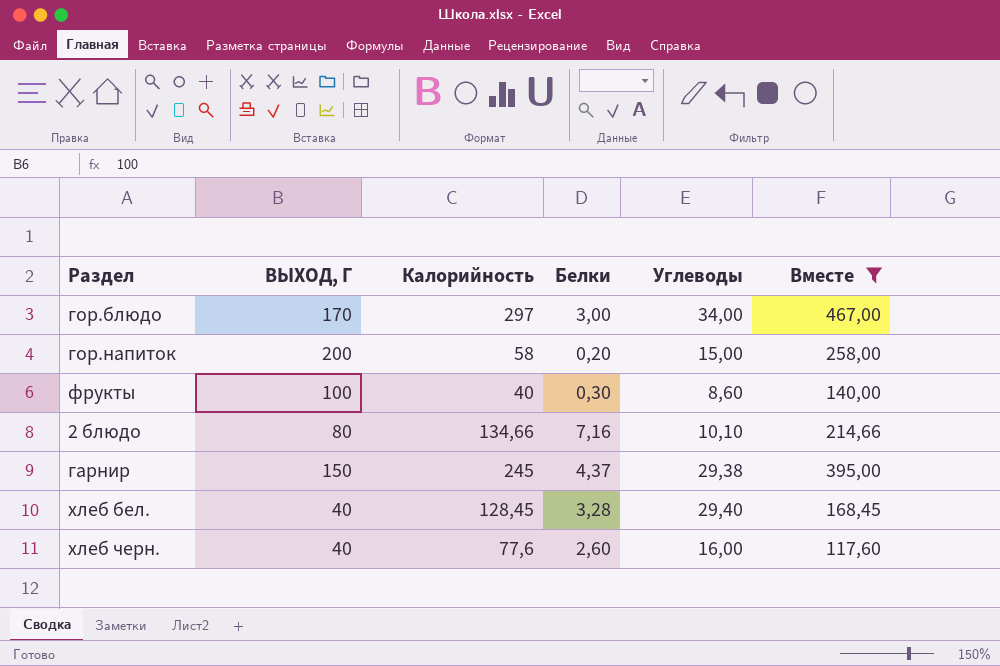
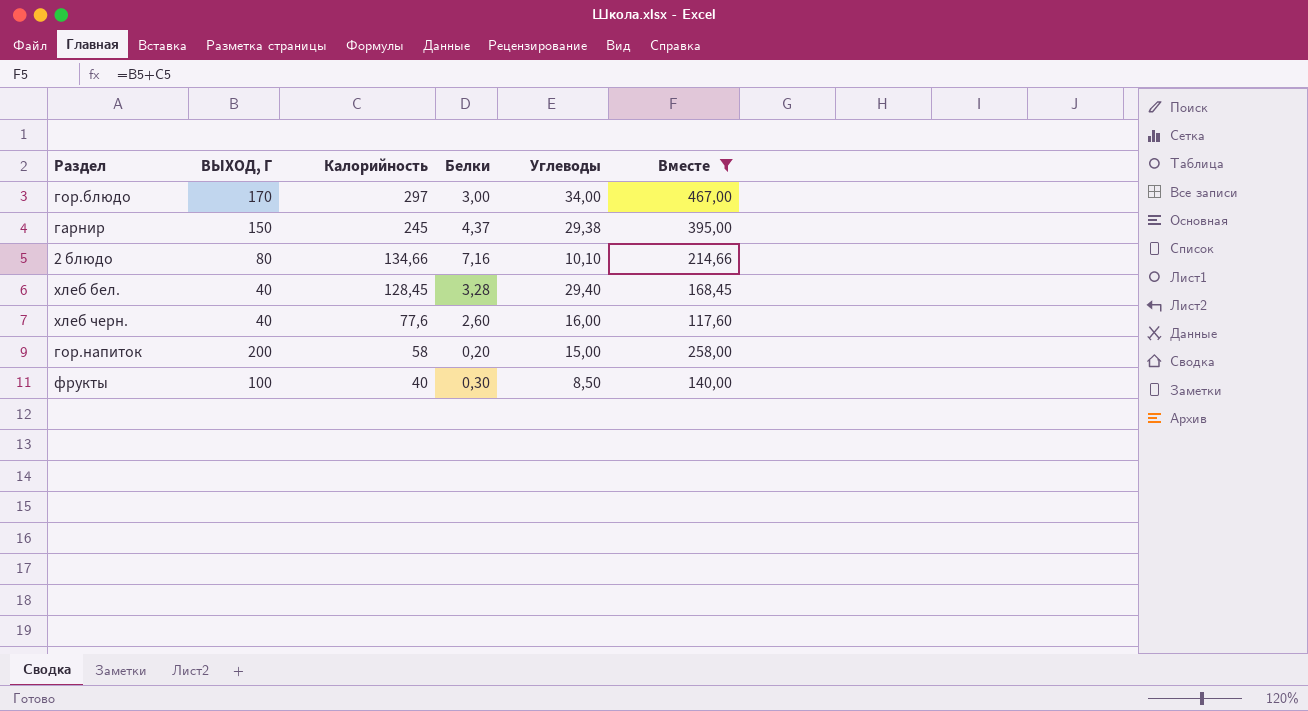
row order: none -> Калорийность descending
фрукты | Углеводы: 8,60 -> 8,50

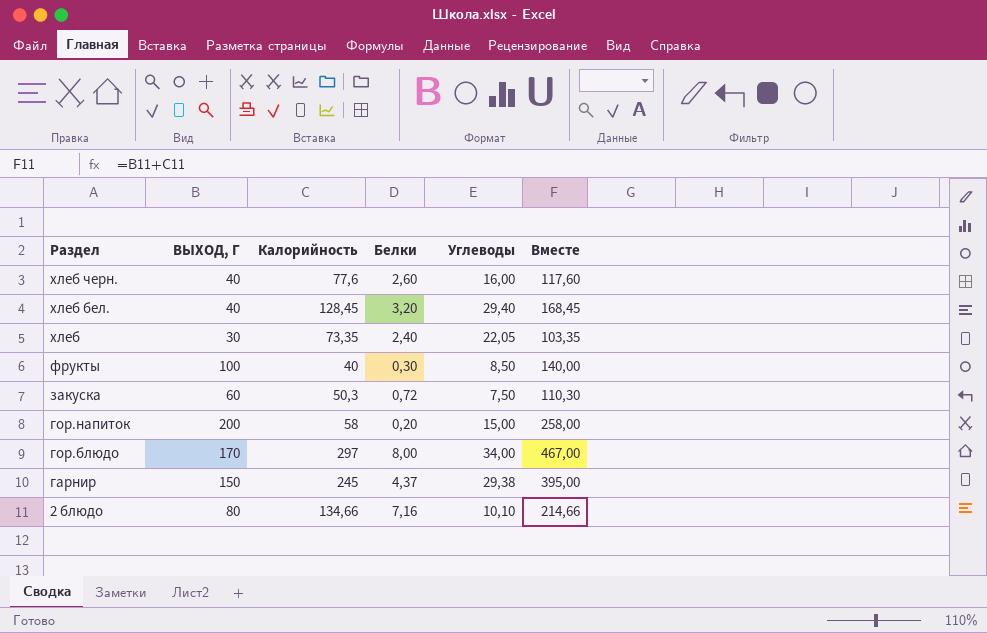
filter: Вместе >= 117,60 -> none
row order: Калорийность descending -> Раздел descending
хлеб бел. | Белки: 3,28 -> 3,20
гор.блюдо | Белки: 3,00 -> 8,00

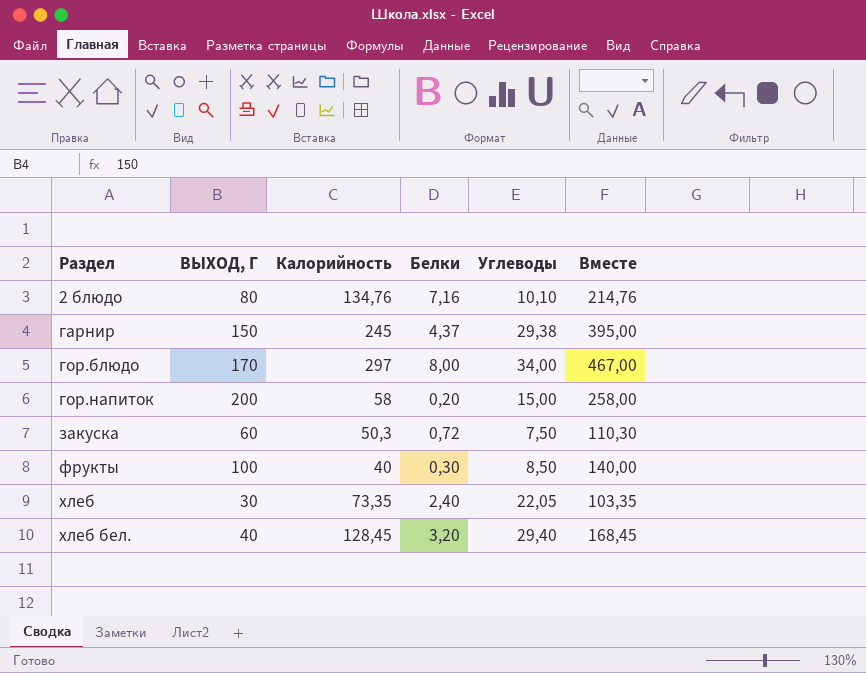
row order: Раздел descending -> Раздел ascending
row хлеб черн.: 40 | 77,6 | 2,60 | 16,00 | 117,60 -> none
2 блюдо | Калорийность: 134,66 -> 134,76
2 блюдо | Вместе: 214,66 -> 214,76

